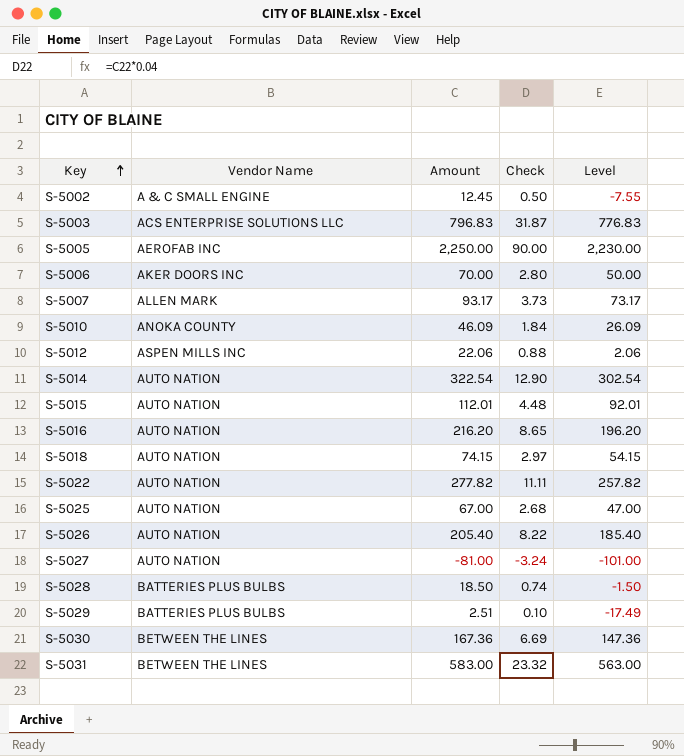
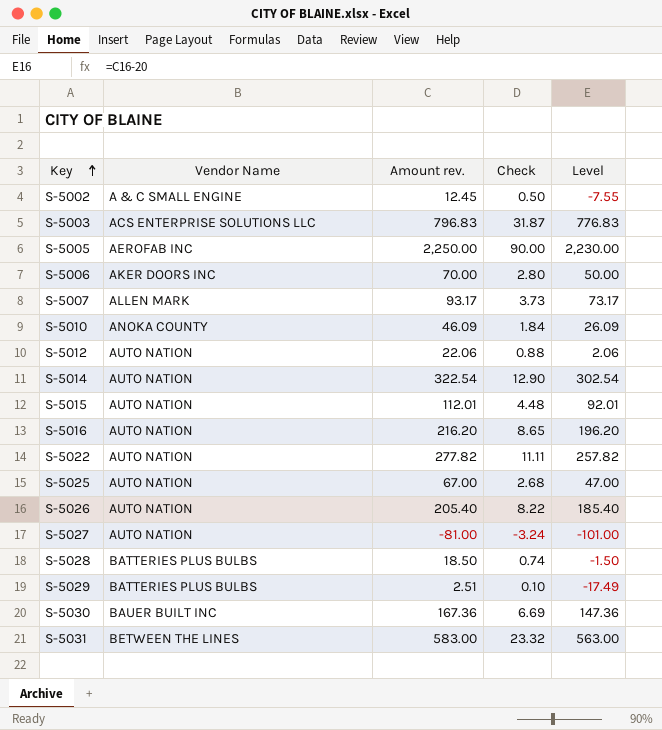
column name: Amount -> Amount rev.
row S-5018: AUTO NATION | 74.15 | 2.97 | 54.15 -> none
S-5012 | Vendor Name: ASPEN MILLS INC -> AUTO NATION
S-5030 | Vendor Name: BETWEEN THE LINES -> BAUER BUILT INC

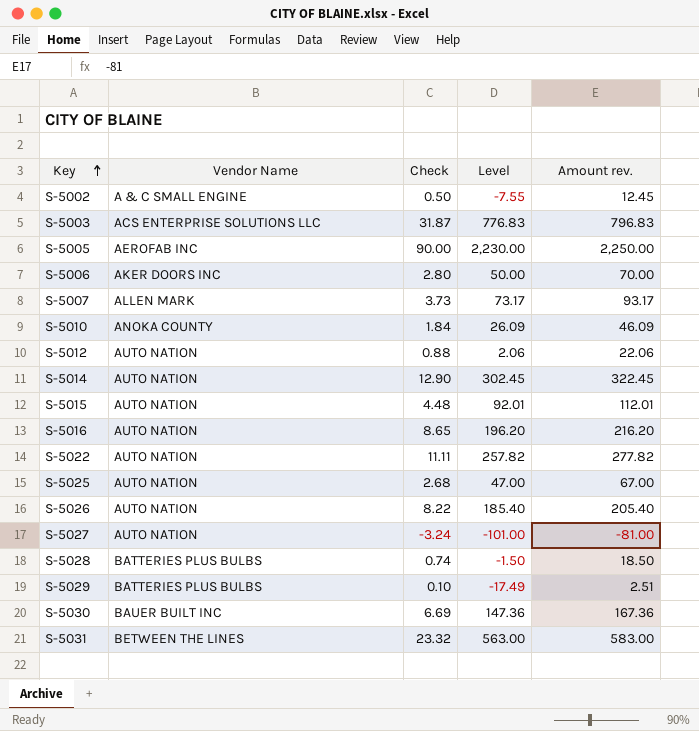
column Amount rev. | position: 3 -> 5
S-5014 | Level: 302.54 -> 302.45
S-5014 | Amount rev.: 322.54 -> 322.45

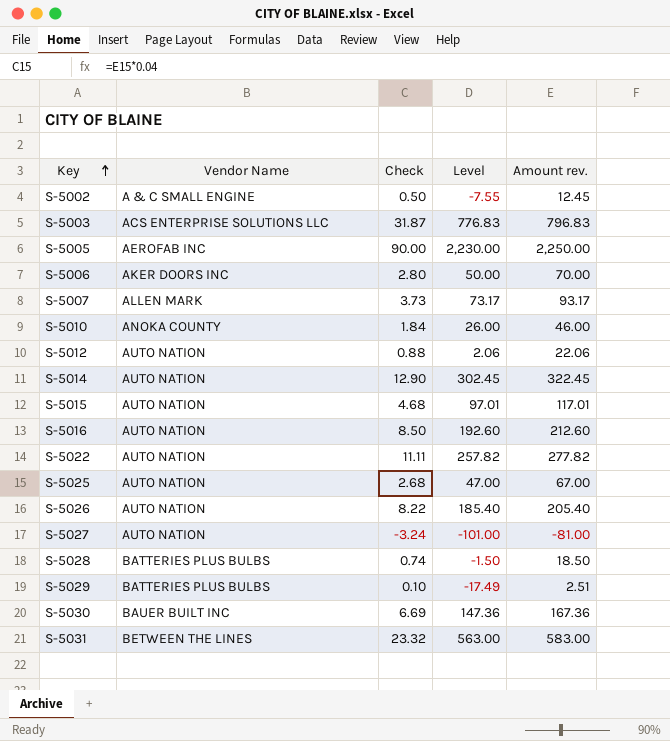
S-5010 | Level: 26.09 -> 26.00
S-5010 | Amount rev.: 46.09 -> 46.00
S-5015 | Check: 4.48 -> 4.68
S-5015 | Level: 92.01 -> 97.01
S-5015 | Amount rev.: 112.01 -> 117.01
S-5016 | Check: 8.65 -> 8.50
S-5016 | Level: 196.20 -> 192.60
S-5016 | Amount rev.: 216.20 -> 212.60

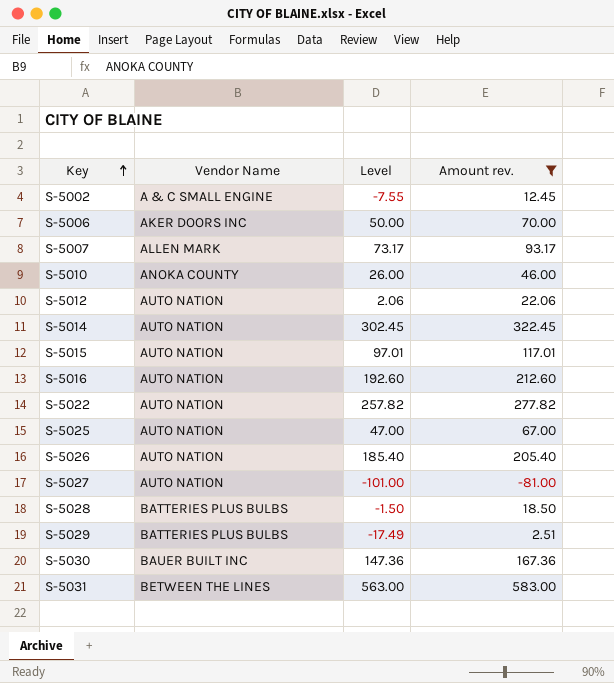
filter: none -> Amount rev. <= 583.00
column Check | formula: [Amount rev.] * 0.04 -> none

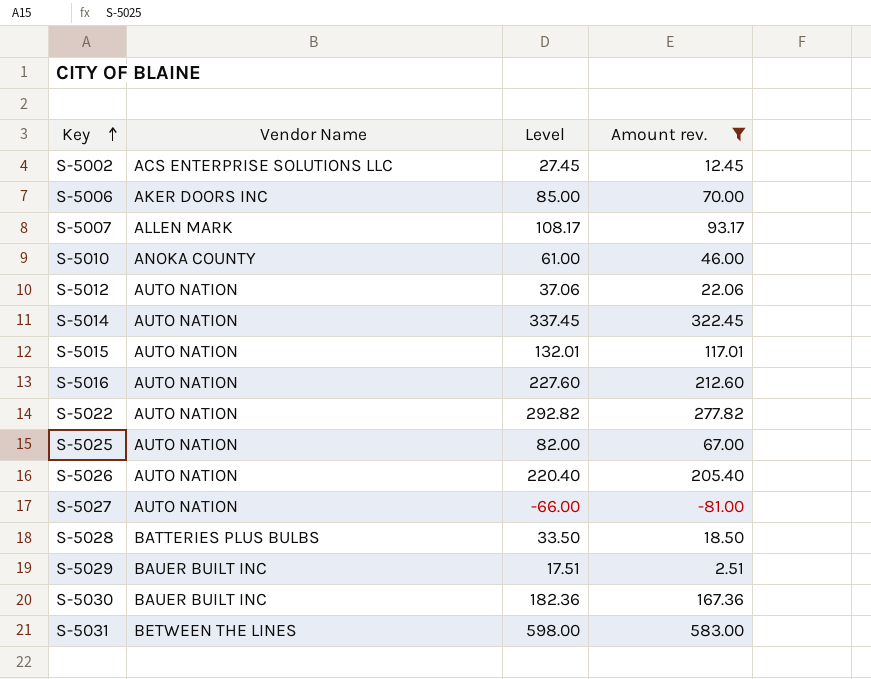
column Level | formula: [Amount rev.] - 20 -> [Amount rev.] + 15
S-5002 | Vendor Name: A & C SMALL ENGINE -> ACS ENTERPRISE SOLUTIONS LLC
S-5029 | Vendor Name: BATTERIES PLUS BULBS -> BAUER BUILT INC

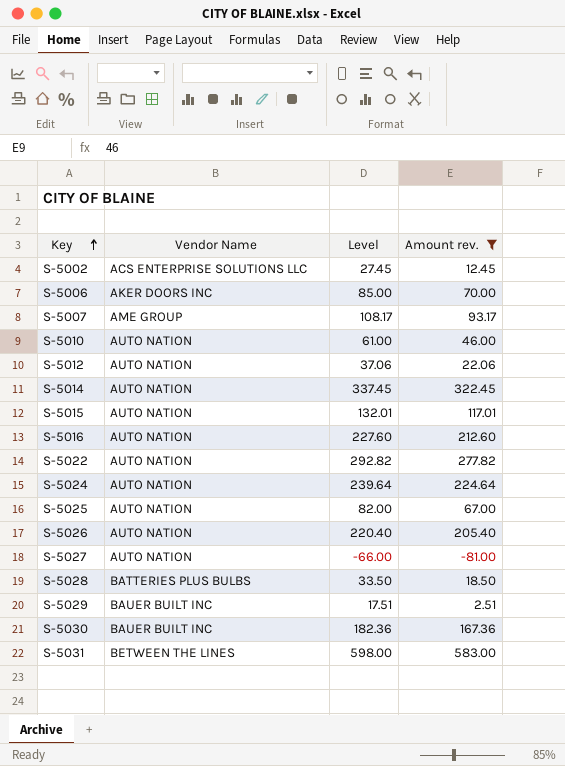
S-5007 | Vendor Name: ALLEN MARK -> AME GROUP
S-5010 | Vendor Name: ANOKA COUNTY -> AUTO NATION
row S-5024: none -> AUTO NATION | 239.64 | 224.64

